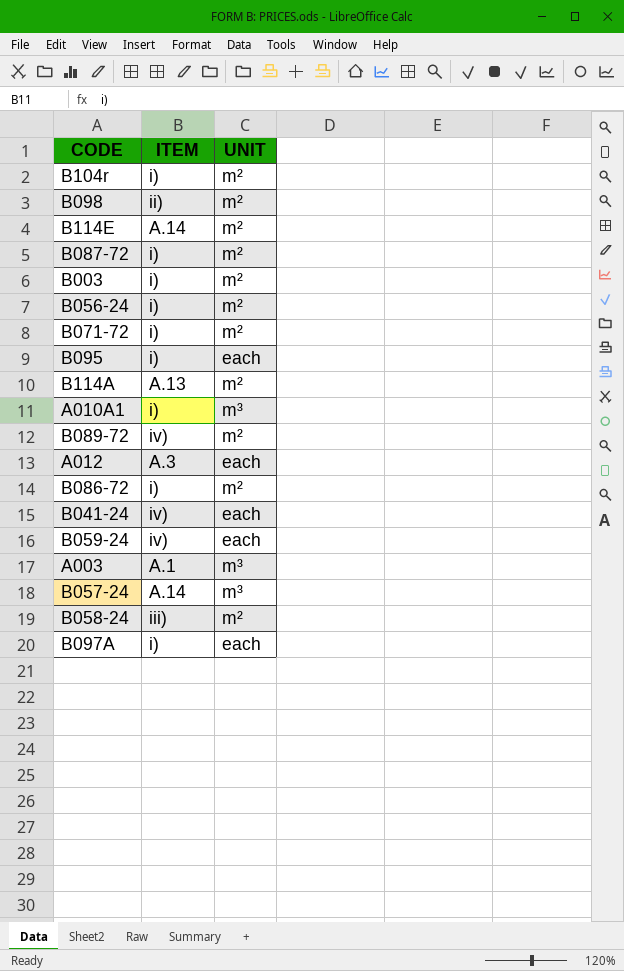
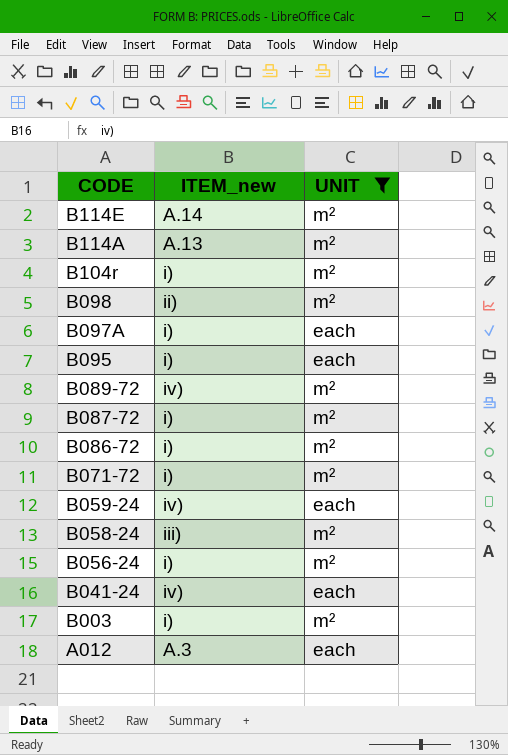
filter: none -> UNIT != m³
row order: none -> CODE descending
column name: ITEM -> ITEM_new

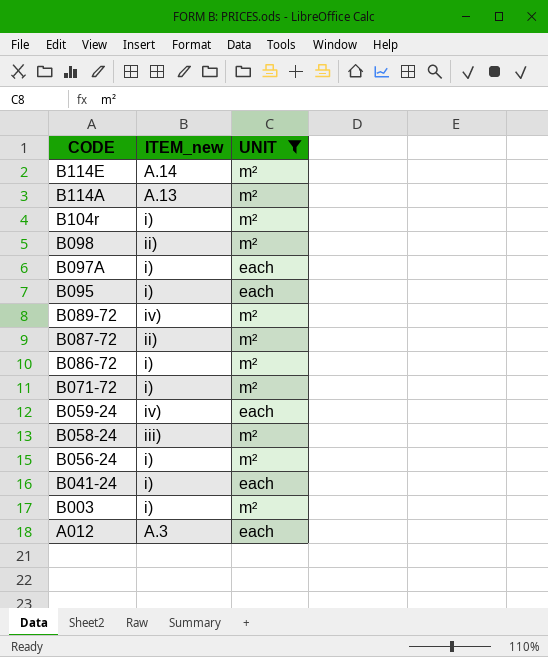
B087-72 | ITEM_new: i) -> ii)
B041-24 | ITEM_new: iv) -> i)

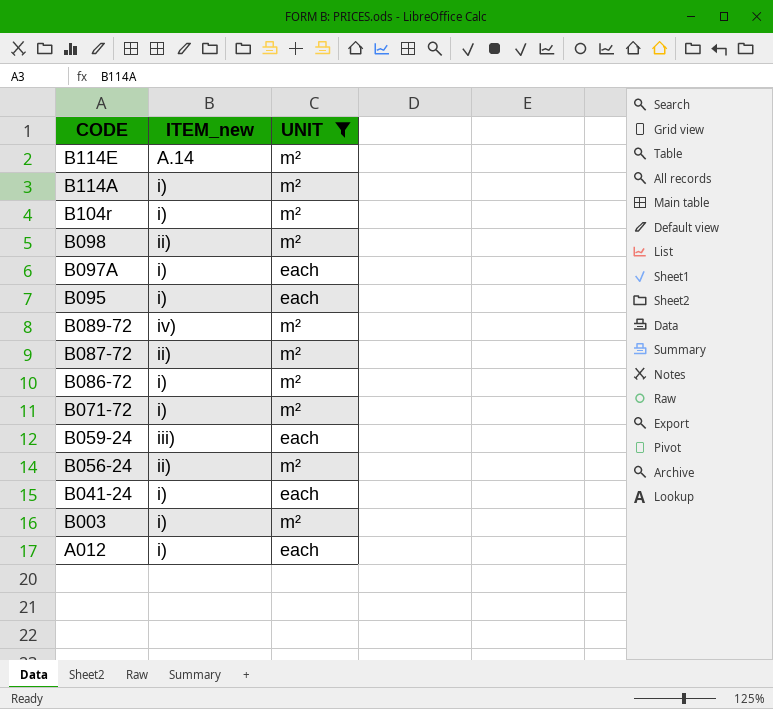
row B058-24: iii) | m² -> none
B114A | ITEM_new: A.13 -> i)
B059-24 | ITEM_new: iv) -> iii)
B056-24 | ITEM_new: i) -> ii)
A012 | ITEM_new: A.3 -> i)

